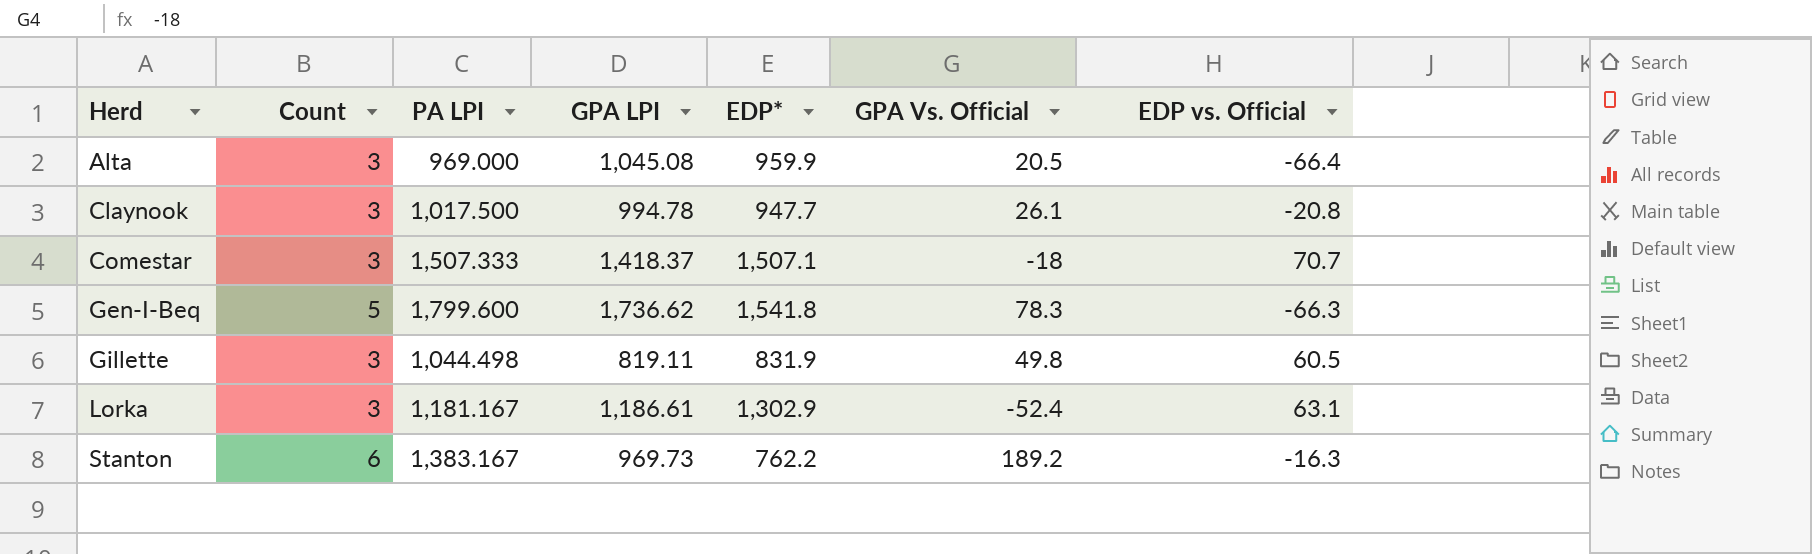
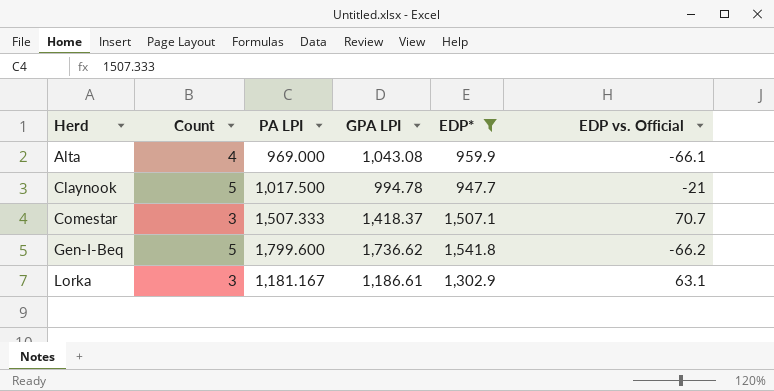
filter: none -> EDP* >= 947.7
column GPA Vs. Official | position: 6 -> none
Alta | Count: 3 -> 4
Alta | GPA LPI: 1,045.08 -> 1,043.08
Alta | EDP vs. Official: -66.4 -> -66.1
Claynook | Count: 3 -> 5
Claynook | EDP vs. Official: -20.8 -> -21
Gen-I-Beq | EDP vs. Official: -66.3 -> -66.2

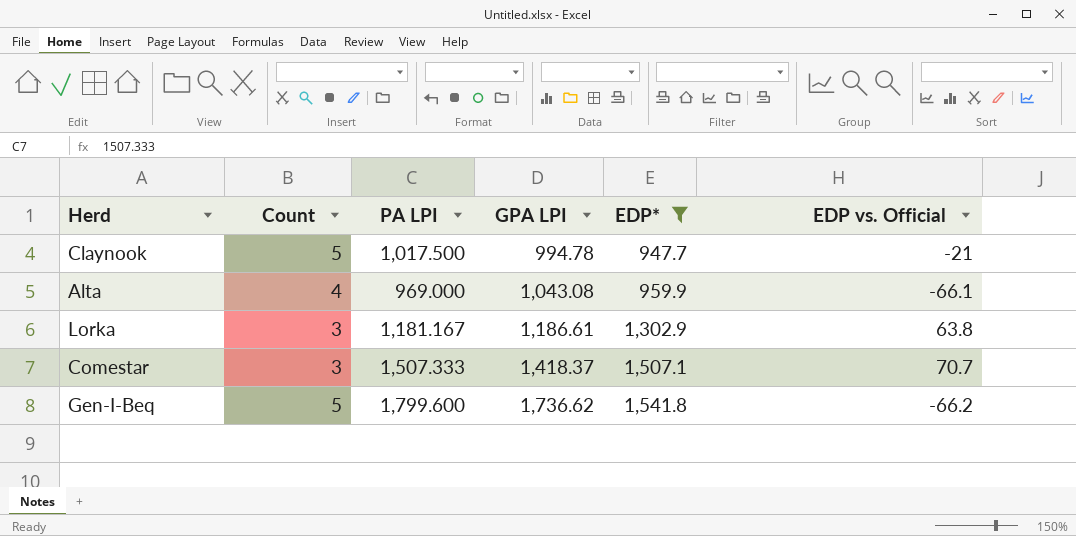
row order: Herd ascending -> GPA LPI ascending
Lorka | EDP vs. Official: 63.1 -> 63.8

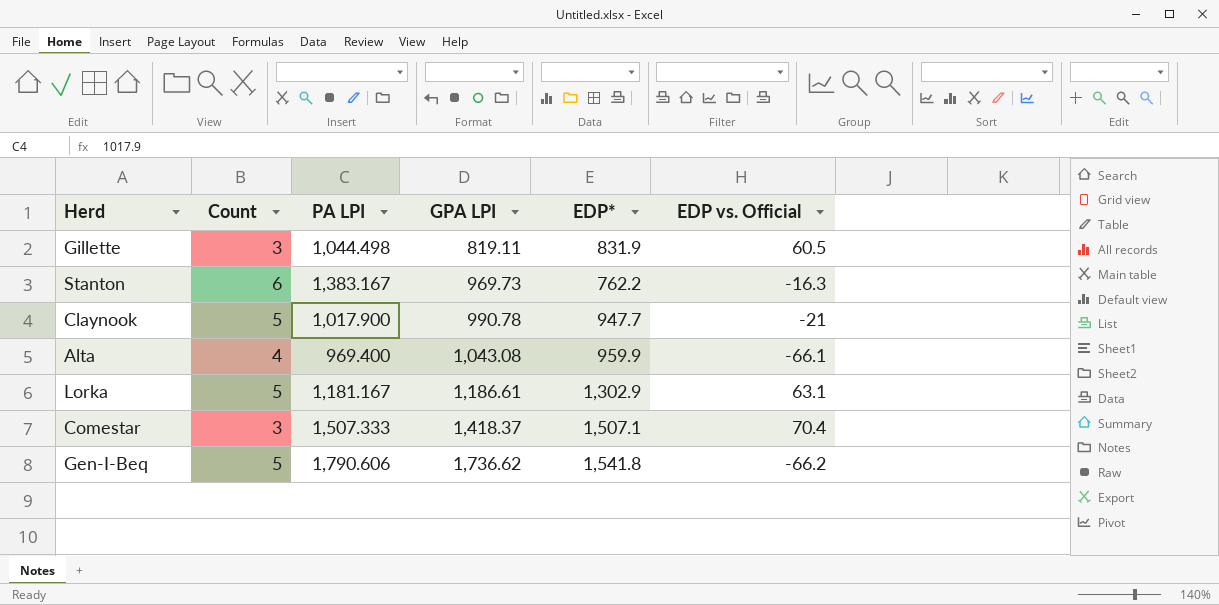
filter: EDP* >= 947.7 -> none
Claynook | PA LPI: 1,017.500 -> 1,017.900
Claynook | GPA LPI: 994.78 -> 990.78
Alta | PA LPI: 969.000 -> 969.400
Lorka | Count: 3 -> 5
Lorka | EDP vs. Official: 63.8 -> 63.1
Comestar | EDP vs. Official: 70.7 -> 70.4
Gen-I-Beq | PA LPI: 1,799.600 -> 1,790.606

